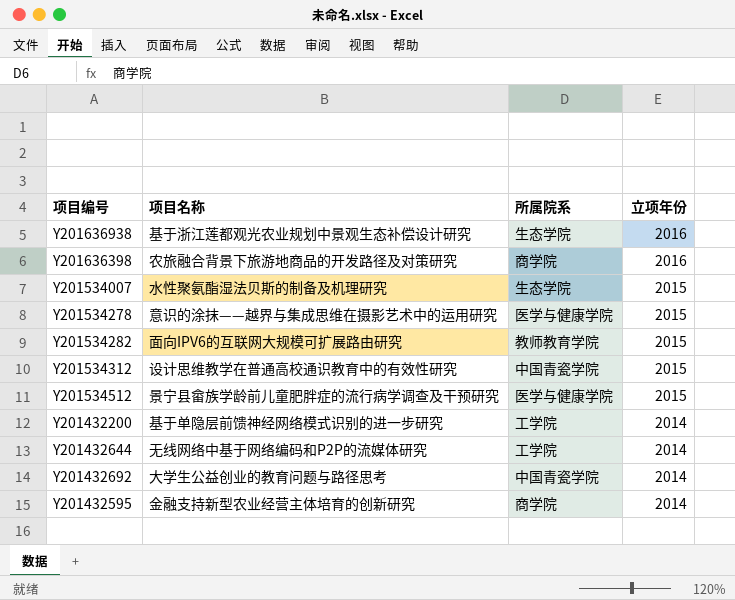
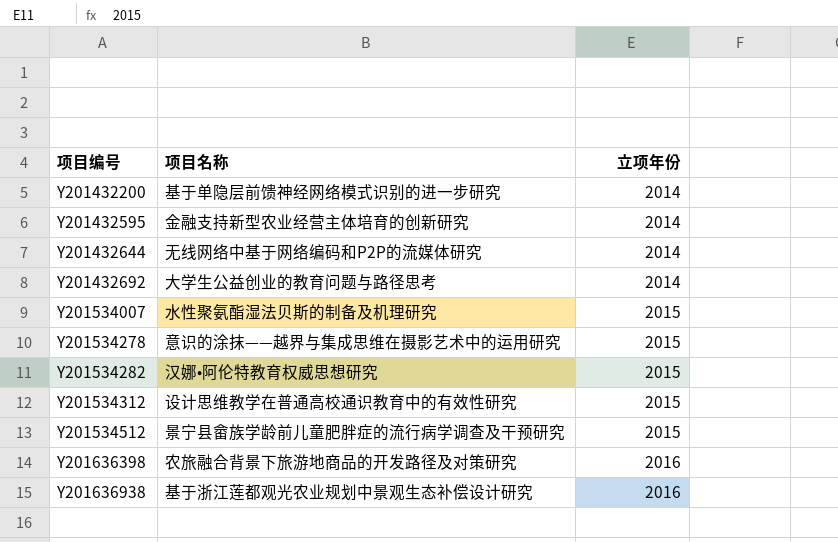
row order: 立项年份 descending -> 项目编号 ascending
column 所属院系 | position: 3 -> none
Y201534282 | 项目名称: 面向IPV6的互联网大规模可扩展路由研究 -> 汉娜•阿伦特教育权威思想研究

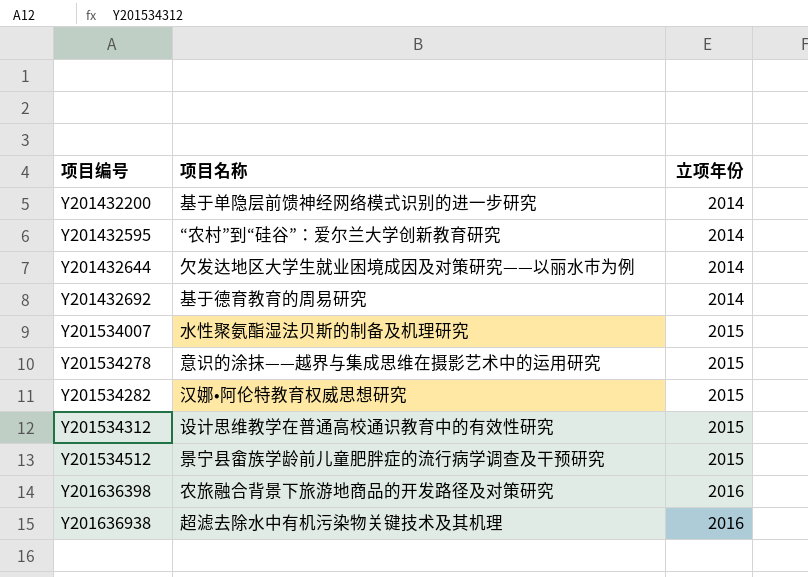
Y201432595 | 项目名称: 金融支持新型农业经营主体培育的创新研究 -> “农村”到“硅谷”：爱尔兰大学创新教育研究
Y201432644 | 项目名称: 无线网络中基于网络编码和P2P的流媒体研究 -> 欠发达地区大学生就业困境成因及对策研究——以丽水市为例
Y201432692 | 项目名称: 大学生公益创业的教育问题与路径思考 -> 基于德育教育的周易研究
Y201636938 | 项目名称: 基于浙江莲都观光农业规划中景观生态补偿设计研究 -> 超滤去除水中有机污染物关键技术及其机理

